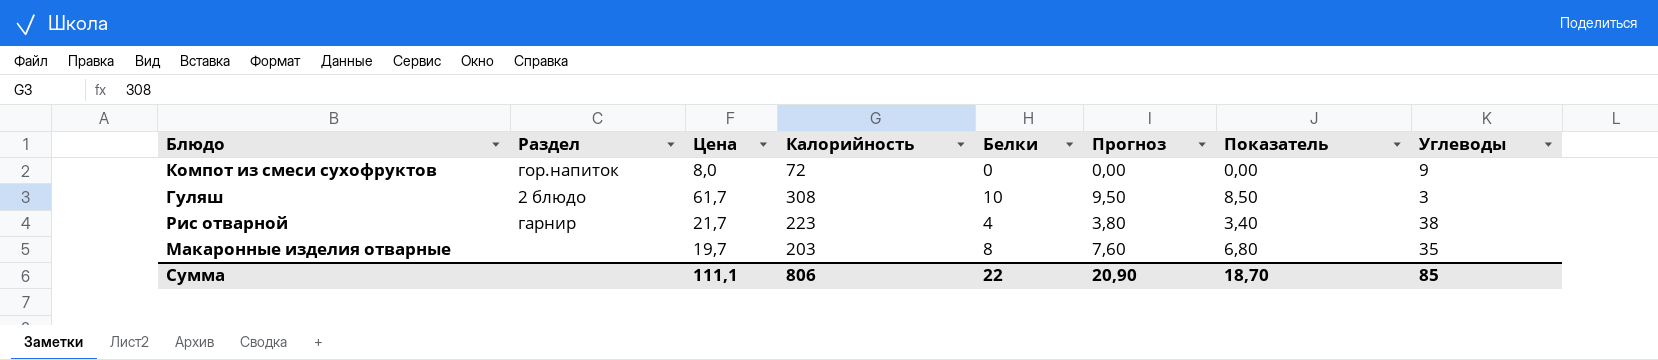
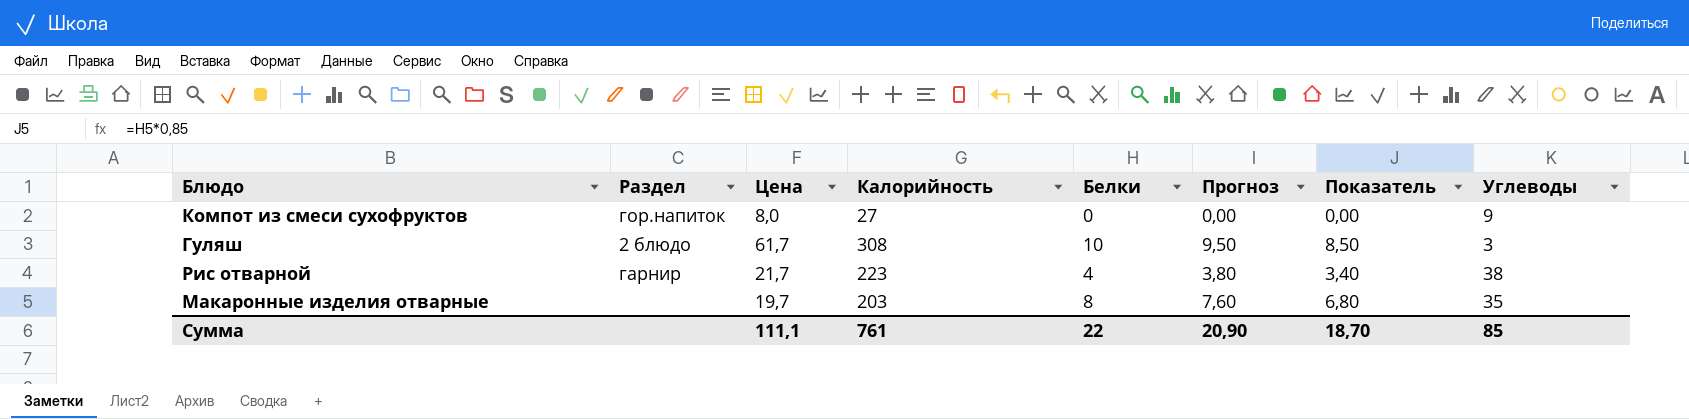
Компот из смеси сухофруктов | Калорийность: 72 -> 27
Сумма | Калорийность: 806 -> 761

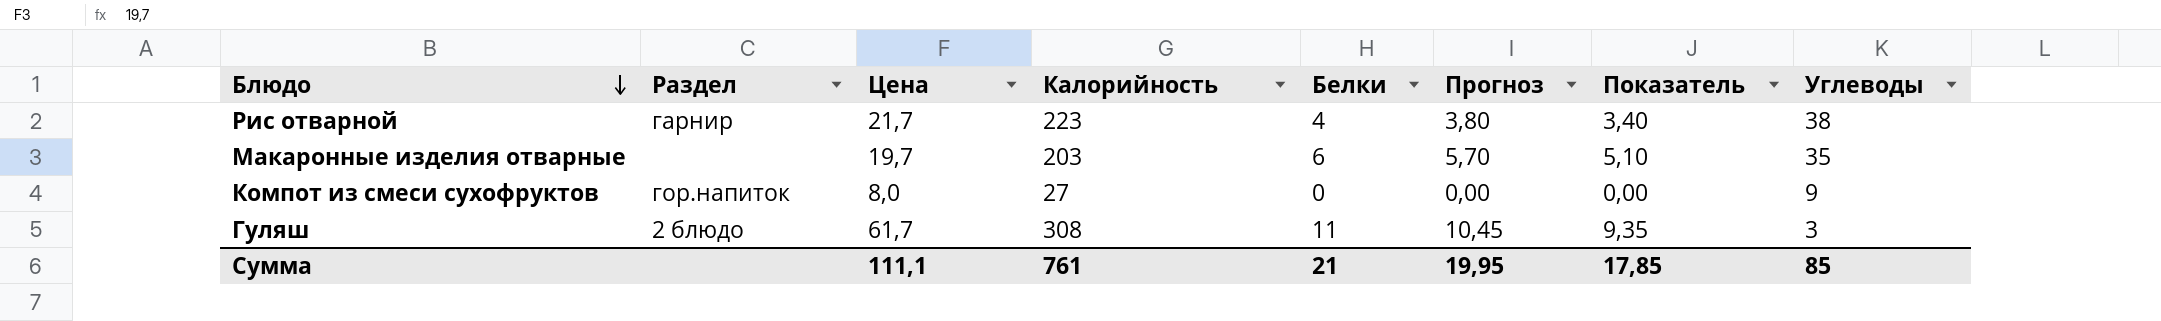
row order: none -> Блюдо descending
Макаронные изделия отварные | Белки: 8 -> 6
Макаронные изделия отварные | Прогноз: 7,60 -> 5,70
Макаронные изделия отварные | Показатель: 6,80 -> 5,10
Гуляш | Белки: 10 -> 11
Гуляш | Прогноз: 9,50 -> 10,45
Гуляш | Показатель: 8,50 -> 9,35
Сумма | Белки: 22 -> 21
Сумма | Прогноз: 20,90 -> 19,95
Сумма | Показатель: 18,70 -> 17,85

